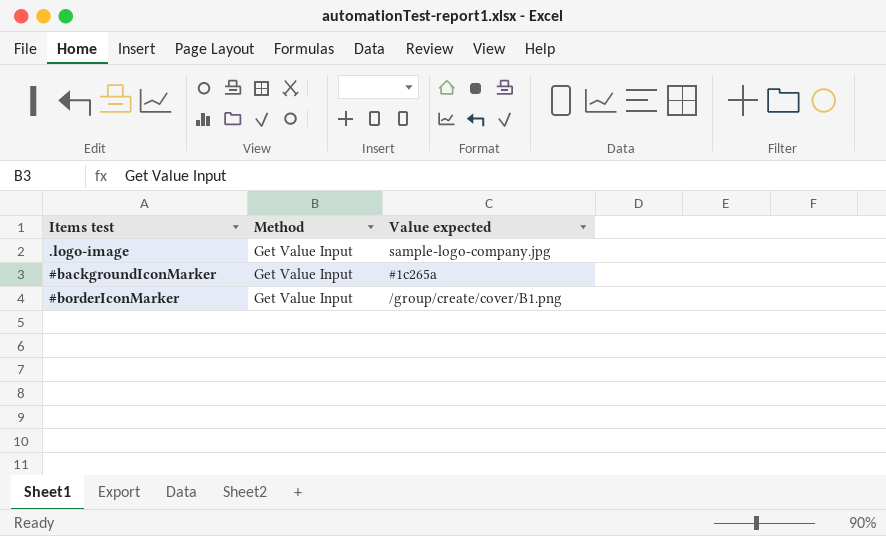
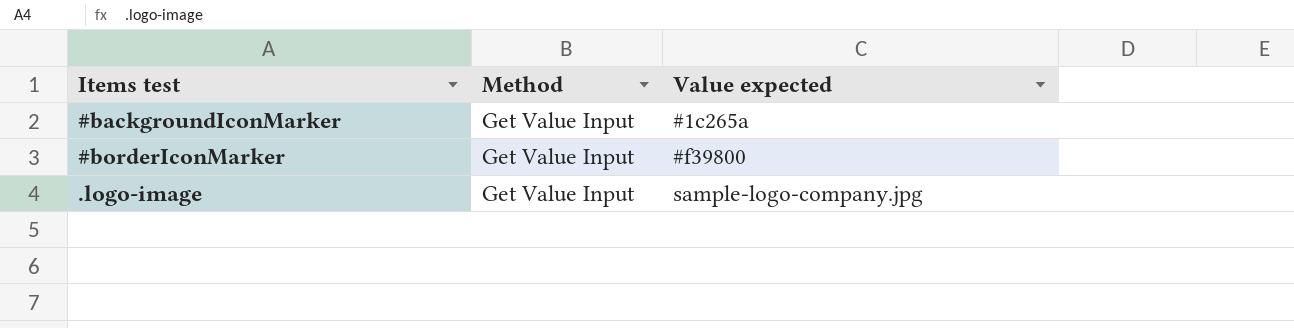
row order: none -> Items test ascending
#borderIconMarker | Value expected: /group/create/cover/B1.png -> #f39800

